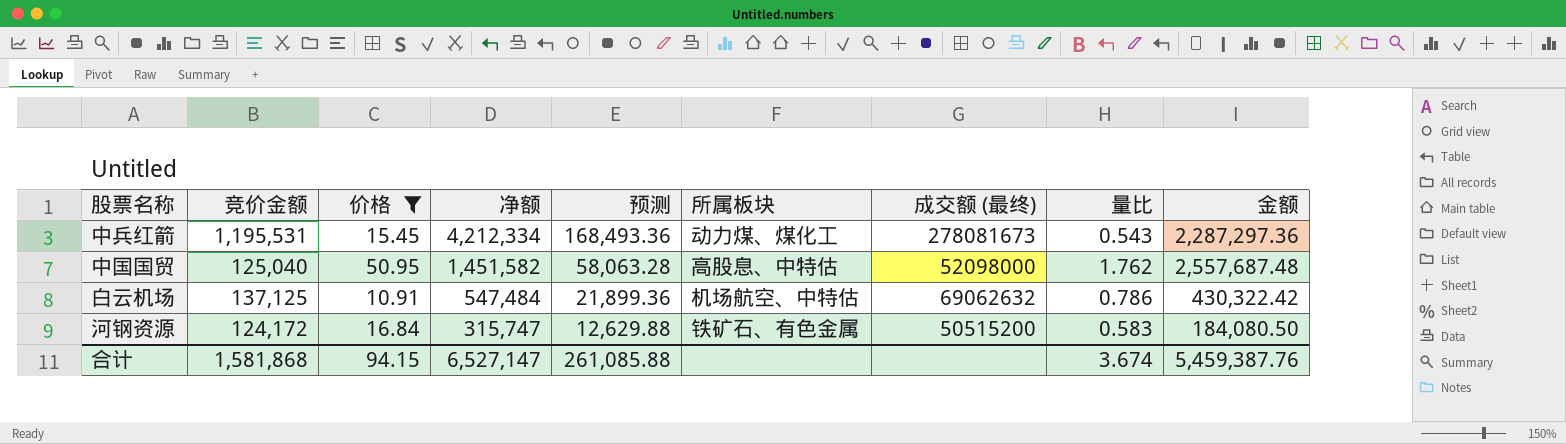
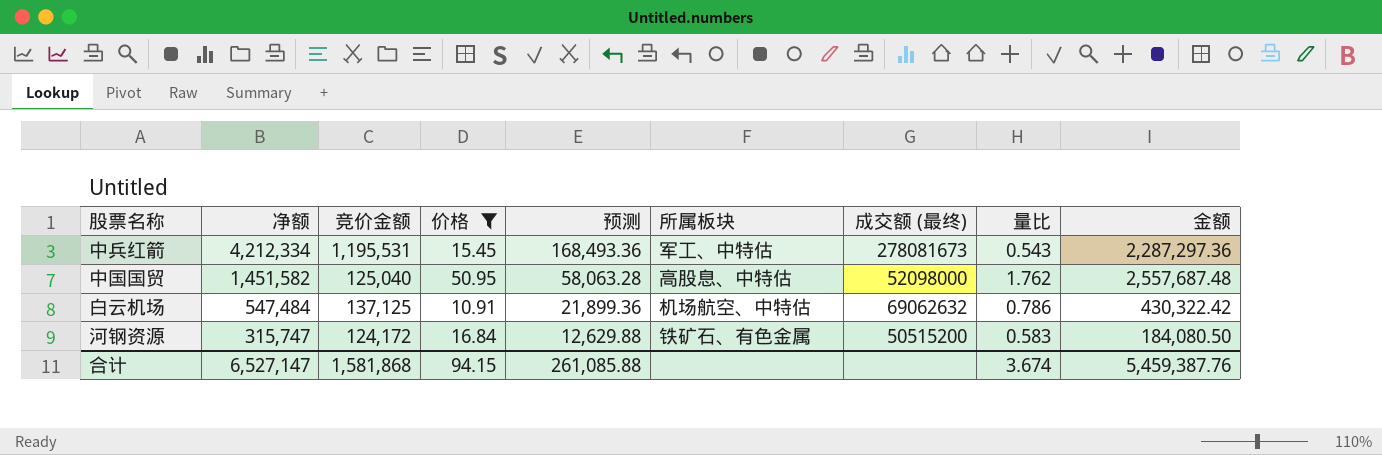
column 净额 | position: 4 -> 2
中兵红箭 | 所属板块: 动力煤、煤化工 -> 军工、中特估

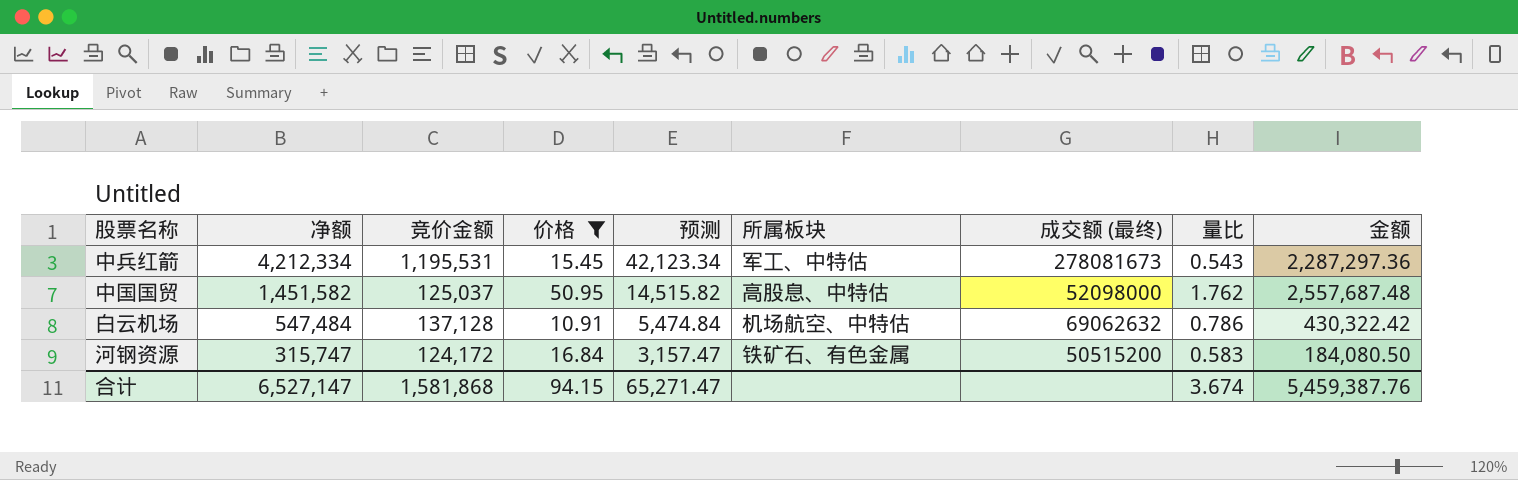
column 预测 | formula: [净额] * 0.04 -> [净额] * 0.01
中国国贸 | 竞价金额: 125,040 -> 125,037
白云机场 | 竞价金额: 137,125 -> 137,128
合计 | 预测: 261,085.88 -> 65,271.47

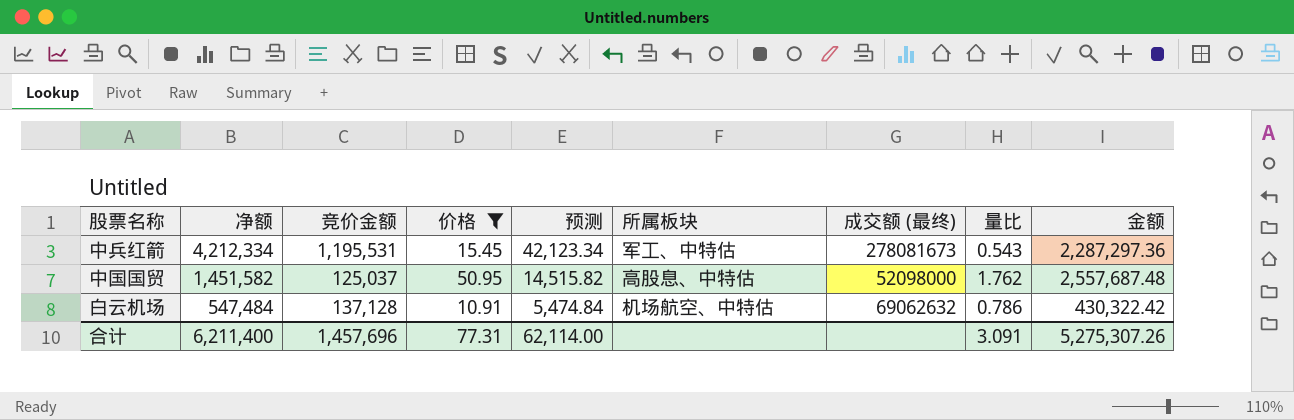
row 河钢资源: 315,747 | 124,172 | 16.84 | 3,157.47 | 铁矿石、有色金属 | 50515200 | 0.583 | 184,080.50 -> none
合计 | 净额: 6,527,147 -> 6,211,400
合计 | 竞价金额: 1,581,868 -> 1,457,696
合计 | 价格: 94.15 -> 77.31
合计 | 预测: 65,271.47 -> 62,114.00
合计 | 量比: 3.674 -> 3.091
合计 | 金额: 5,459,387.76 -> 5,275,307.26

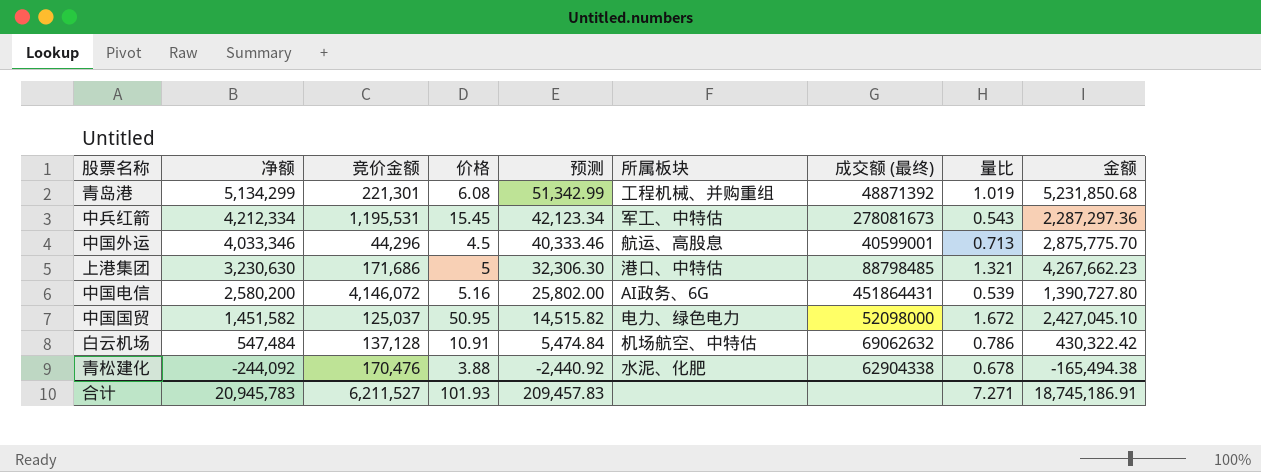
filter: 价格 >= 10.91 -> none
中国国贸 | 所属板块: 高股息、中特估 -> 电力、绿色电力
中国国贸 | 量比: 1.762 -> 1.672
中国国贸 | 金额: 2,557,687.48 -> 2,427,045.10
合计 | 净额: 6,211,400 -> 20,945,783
合计 | 竞价金额: 1,457,696 -> 6,211,527
合计 | 价格: 77.31 -> 101.93
合计 | 预测: 62,114.00 -> 209,457.83
合计 | 量比: 3.091 -> 7.271
合计 | 金额: 5,275,307.26 -> 18,745,186.91

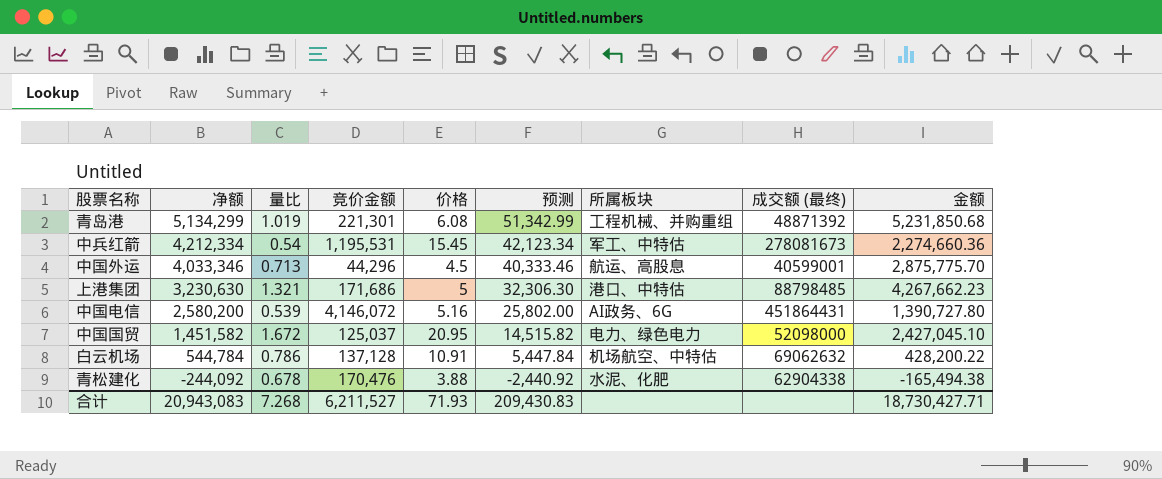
column 量比 | position: 8 -> 3
中兵红箭 | 量比: 0.543 -> 0.54
中兵红箭 | 金额: 2,287,297.36 -> 2,274,660.36
中国国贸 | 价格: 50.95 -> 20.95
白云机场 | 净额: 547,484 -> 544,784
白云机场 | 预测: 5,474.84 -> 5,447.84
白云机场 | 金额: 430,322.42 -> 428,200.22
合计 | 净额: 20,945,783 -> 20,943,083
合计 | 量比: 7.271 -> 7.268
合计 | 价格: 101.93 -> 71.93
合计 | 预测: 209,457.83 -> 209,430.83
合计 | 金额: 18,745,186.91 -> 18,730,427.71

